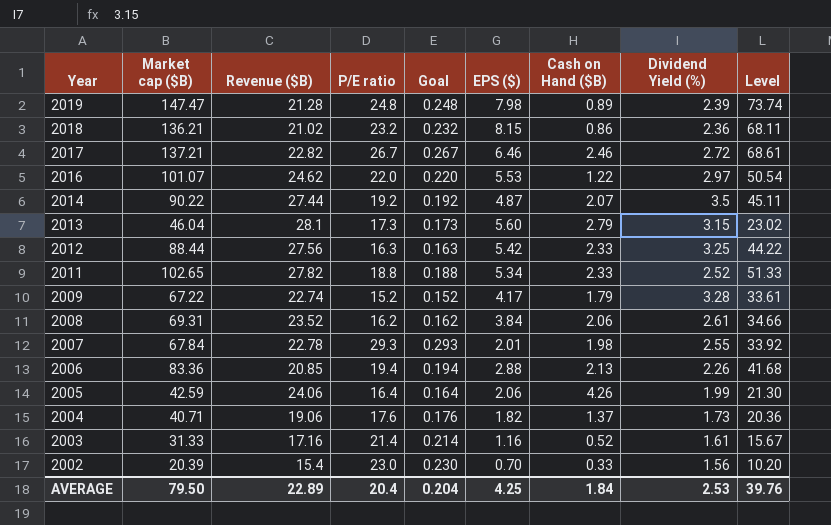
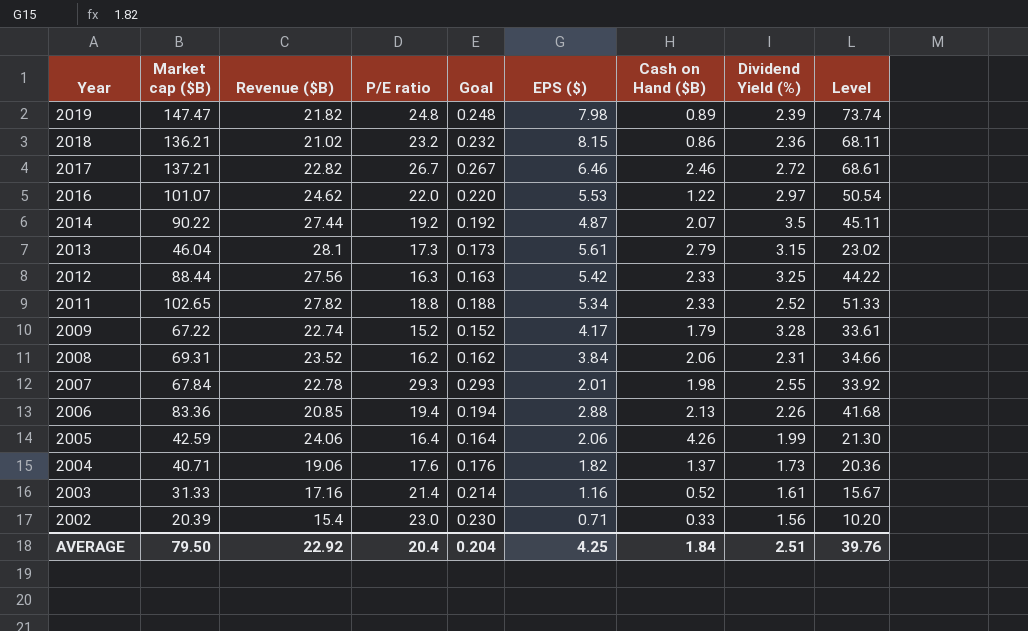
2019 | Revenue ($B): 21.28 -> 21.82
2013 | EPS ($): 5.60 -> 5.61
2008 | Dividend Yield (%): 2.61 -> 2.31
2002 | EPS ($): 0.70 -> 0.71
AVERAGE | Revenue ($B): 22.89 -> 22.92
AVERAGE | Dividend Yield (%): 2.53 -> 2.51

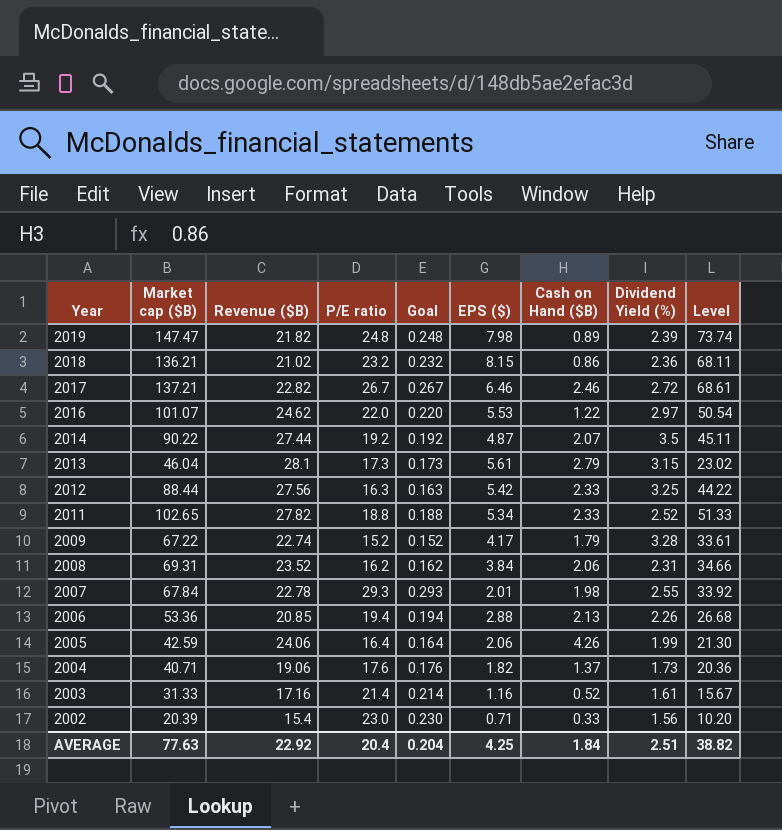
2006 | Market cap ($B): 83.36 -> 53.36
2006 | Level: 41.68 -> 26.68
AVERAGE | Market cap ($B): 79.50 -> 77.63
AVERAGE | Level: 39.76 -> 38.82

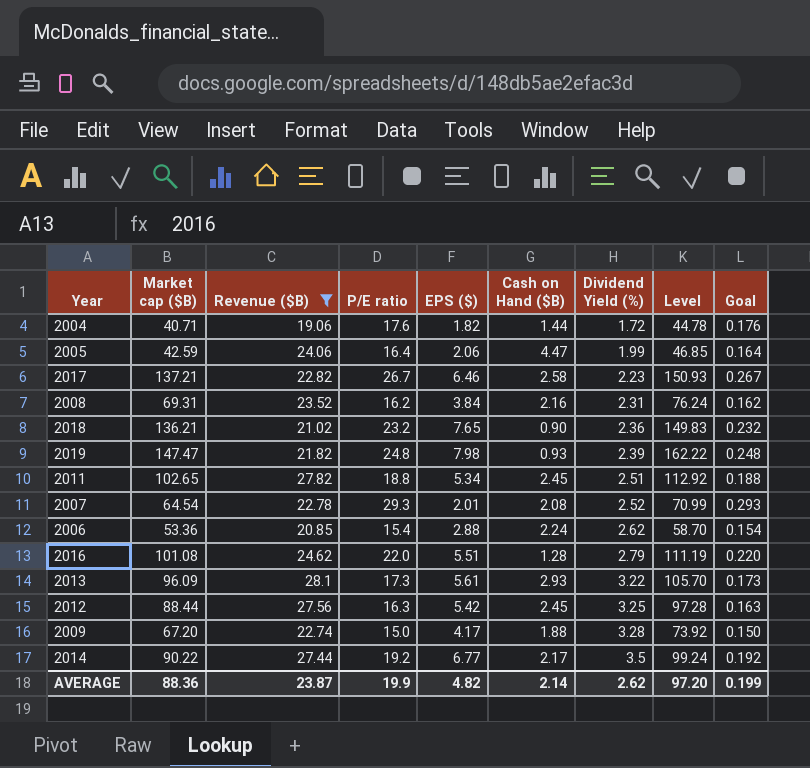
filter: none -> Revenue ($B) >= 19.06
row order: Year descending -> Dividend Yield (%) ascending
column Level | formula: [Market cap ($B)] * 0.5 -> [Market cap ($B)] * 1.1
column Goal | position: 5 -> 9
2004 | Cash on Hand ($B): 1.37 -> 1.44
2004 | Dividend Yield (%): 1.73 -> 1.72
2005 | Cash on Hand ($B): 4.26 -> 4.47
2017 | Cash on Hand ($B): 2.46 -> 2.58
2017 | Dividend Yield (%): 2.72 -> 2.23
2008 | Cash on Hand ($B): 2.06 -> 2.16
2018 | EPS ($): 8.15 -> 7.65
2018 | Cash on Hand ($B): 0.86 -> 0.90
2019 | Cash on Hand ($B): 0.89 -> 0.93
2011 | Cash on Hand ($B): 2.33 -> 2.45
2011 | Dividend Yield (%): 2.52 -> 2.51
2007 | Market cap ($B): 67.84 -> 64.54
2007 | Cash on Hand ($B): 1.98 -> 2.08
2007 | Dividend Yield (%): 2.55 -> 2.52
2006 | P/E ratio: 19.4 -> 15.4
2006 | Cash on Hand ($B): 2.13 -> 2.24
2006 | Dividend Yield (%): 2.26 -> 2.62
2006 | Goal: 0.194 -> 0.154
2016 | Market cap ($B): 101.07 -> 101.08
2016 | EPS ($): 5.53 -> 5.51
2016 | Cash on Hand ($B): 1.22 -> 1.28
2016 | Dividend Yield (%): 2.97 -> 2.79
2013 | Market cap ($B): 46.04 -> 96.09
2013 | Cash on Hand ($B): 2.79 -> 2.93
2013 | Dividend Yield (%): 3.15 -> 3.22
2012 | Cash on Hand ($B): 2.33 -> 2.45
2009 | Market cap ($B): 67.22 -> 67.20
2009 | P/E ratio: 15.2 -> 15.0
2009 | Cash on Hand ($B): 1.79 -> 1.88
2009 | Goal: 0.152 -> 0.150
2014 | EPS ($): 4.87 -> 6.77
2014 | Cash on Hand ($B): 2.07 -> 2.17
AVERAGE | Market cap ($B): 77.63 -> 88.36
AVERAGE | Revenue ($B): 22.92 -> 23.87
AVERAGE | P/E ratio: 20.4 -> 19.9
AVERAGE | EPS ($): 4.25 -> 4.82
AVERAGE | Cash on Hand ($B): 1.84 -> 2.14
AVERAGE | Dividend Yield (%): 2.51 -> 2.62
AVERAGE | Level: 38.82 -> 97.20
AVERAGE | Goal: 0.204 -> 0.199

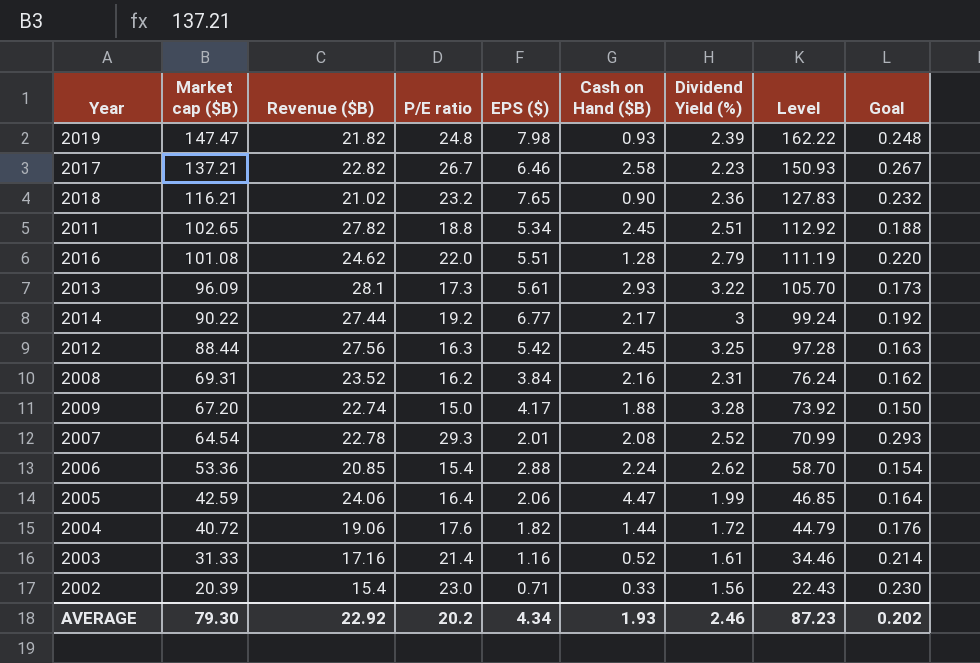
filter: Revenue ($B) >= 19.06 -> none
row order: Dividend Yield (%) ascending -> Market cap ($B) descending
2018 | Market cap ($B): 136.21 -> 116.21
2018 | Level: 149.83 -> 127.83
2014 | Dividend Yield (%): 3.5 -> 3
2004 | Market cap ($B): 40.71 -> 40.72
2004 | Level: 44.78 -> 44.79
AVERAGE | Market cap ($B): 88.36 -> 79.30
AVERAGE | Revenue ($B): 23.87 -> 22.92
AVERAGE | P/E ratio: 19.9 -> 20.2
AVERAGE | EPS ($): 4.82 -> 4.34
AVERAGE | Cash on Hand ($B): 2.14 -> 1.93
AVERAGE | Dividend Yield (%): 2.62 -> 2.46
AVERAGE | Level: 97.20 -> 87.23
AVERAGE | Goal: 0.199 -> 0.202

